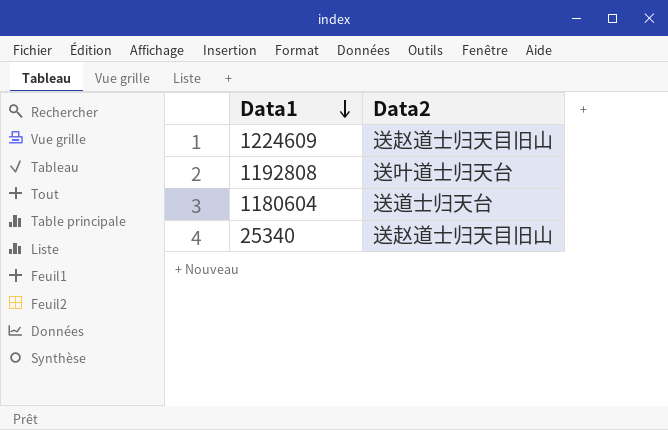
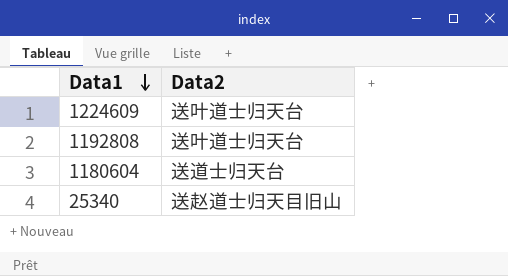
1224609 | Data2: 送赵道士归天目旧山 -> 送叶道士归天台

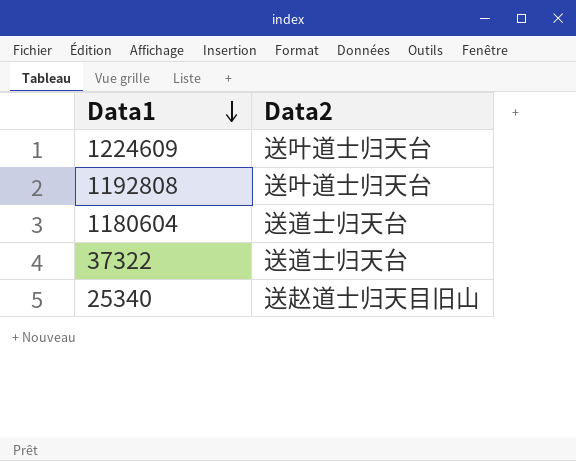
row 37322: none -> 送道士归天台

